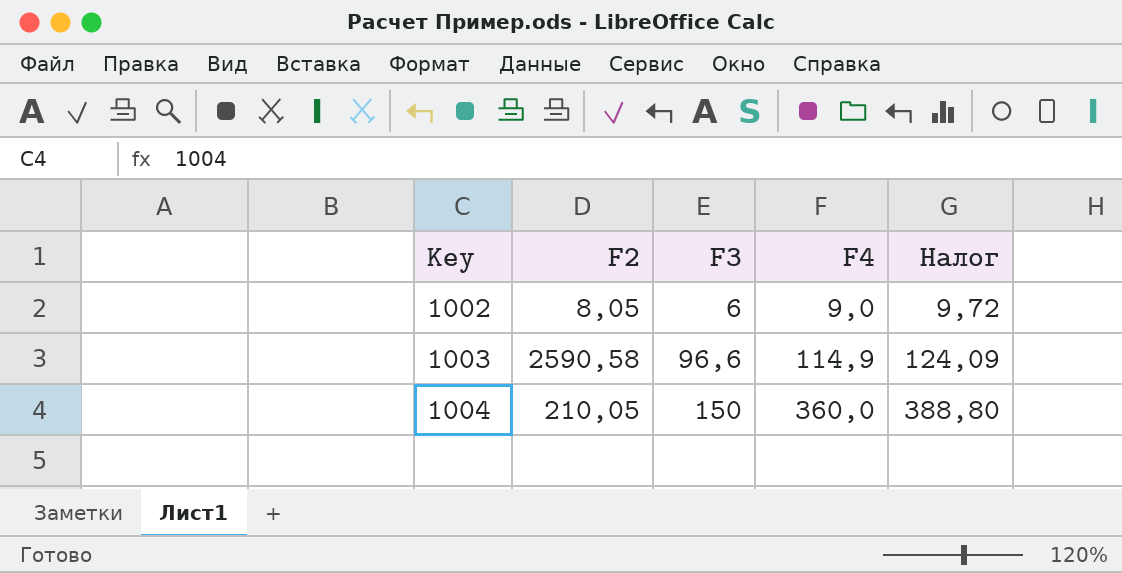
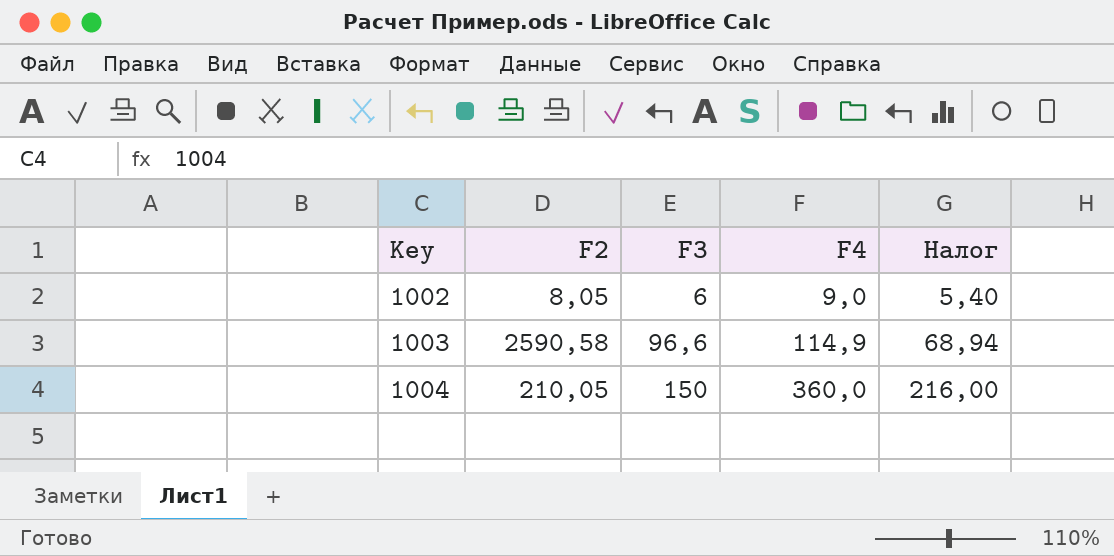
column Налог | formula: [F4] * 1,08 -> [F4] * 0,6

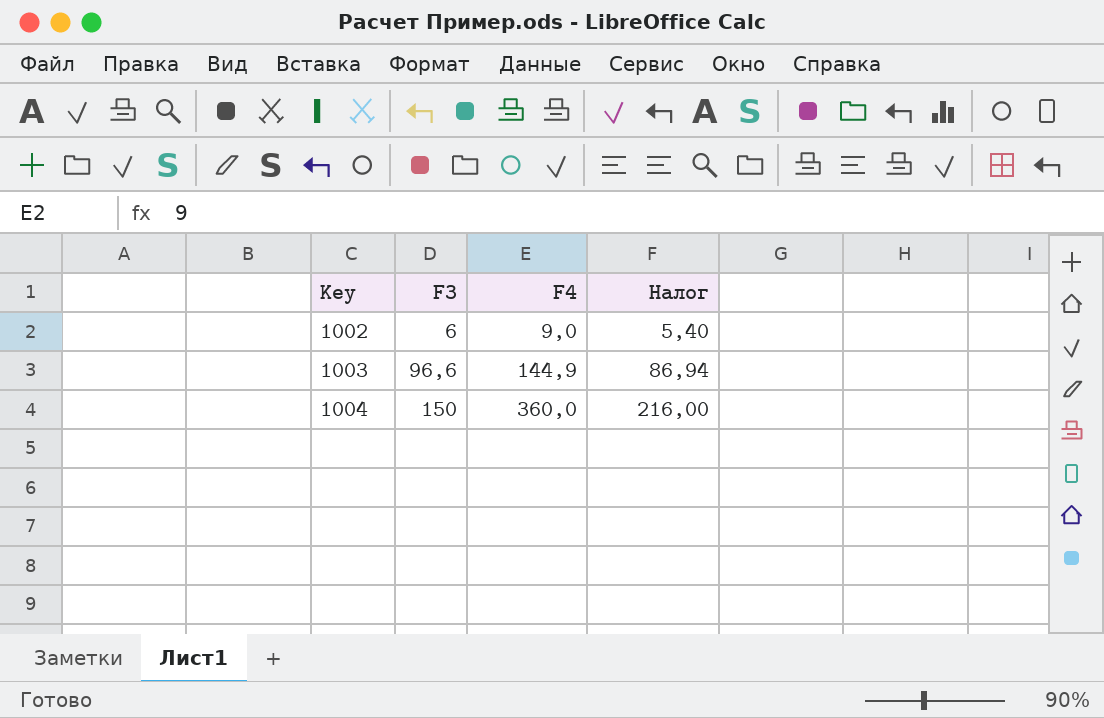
column F2 | position: 2 -> none
1003 | F4: 114,9 -> 144,9
1003 | Налог: 68,94 -> 86,94

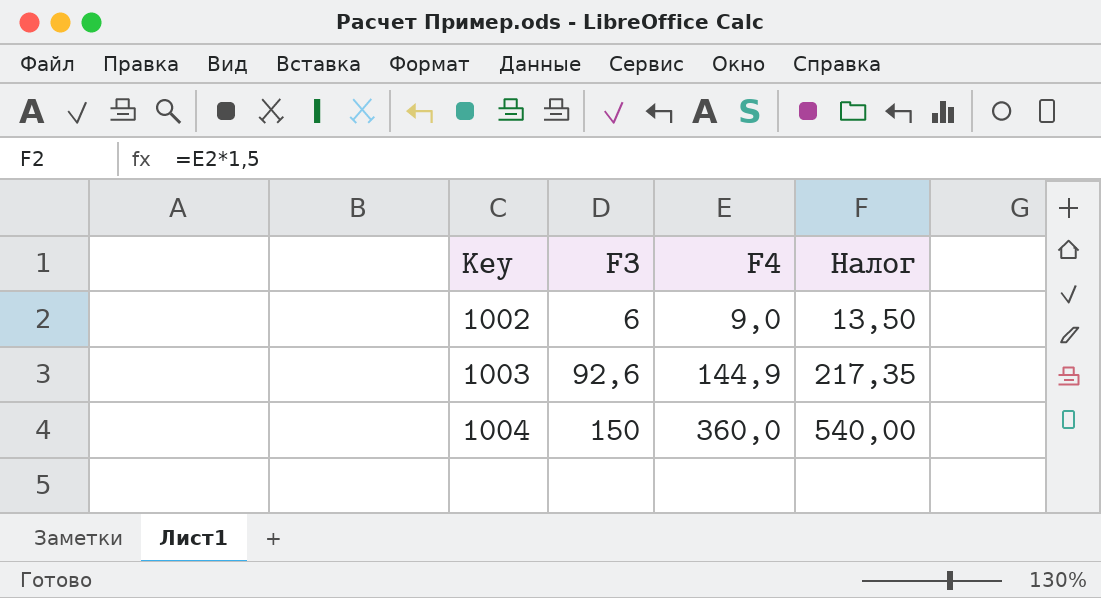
column Налог | formula: [F4] * 0,6 -> [F4] * 1,5
1003 | F3: 96,6 -> 92,6

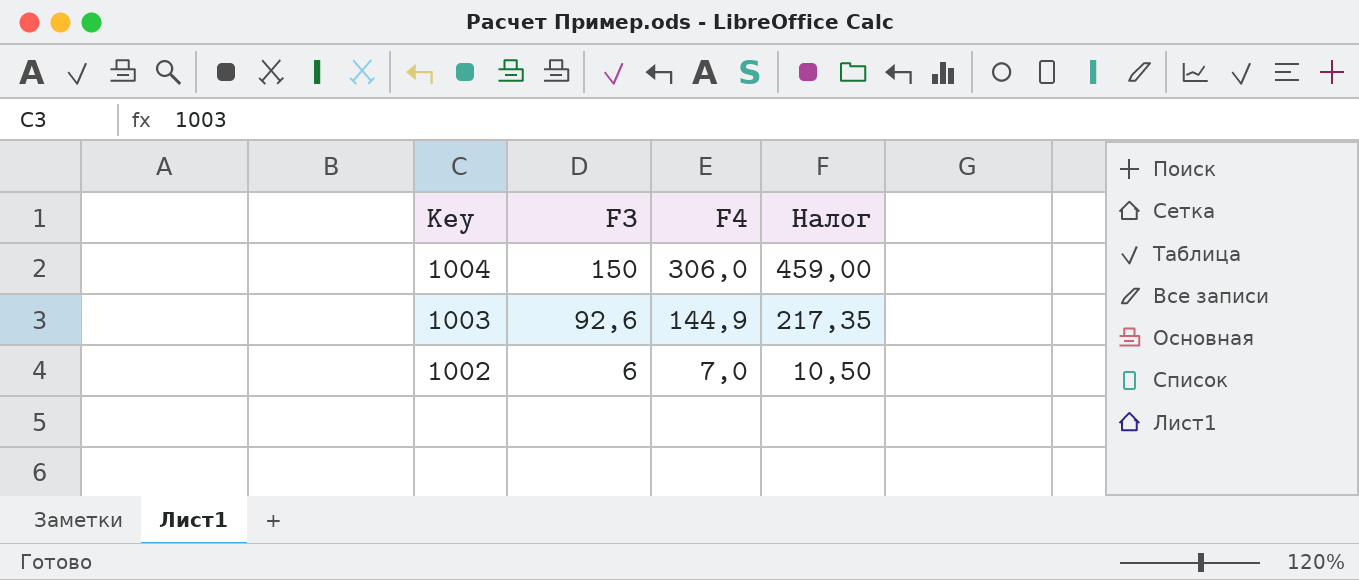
row order: Key ascending -> Key descending
1004 | F4: 360,0 -> 306,0
1004 | Налог: 540,00 -> 459,00
1002 | F4: 9,0 -> 7,0
1002 | Налог: 13,50 -> 10,50

